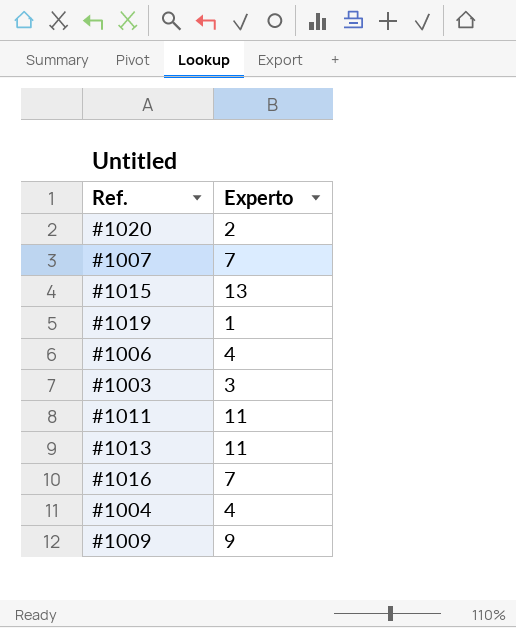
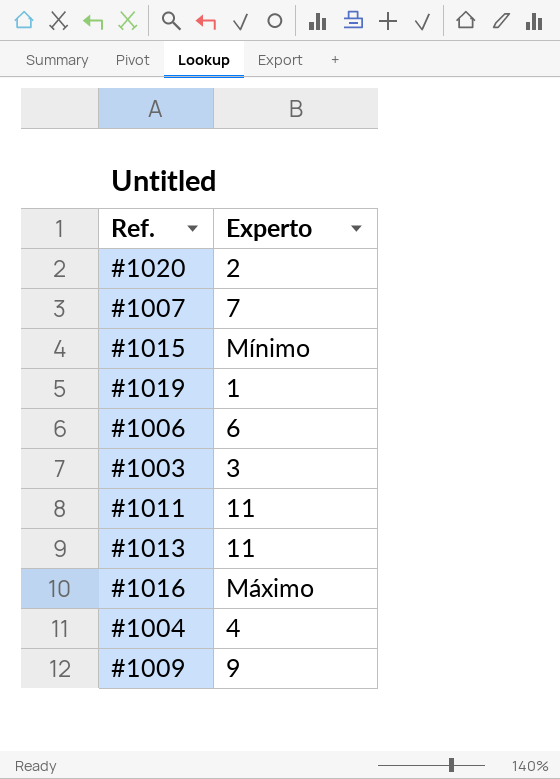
#1015 | Experto: 13 -> Mínimo
#1006 | Experto: 4 -> 6
#1016 | Experto: 7 -> Máximo

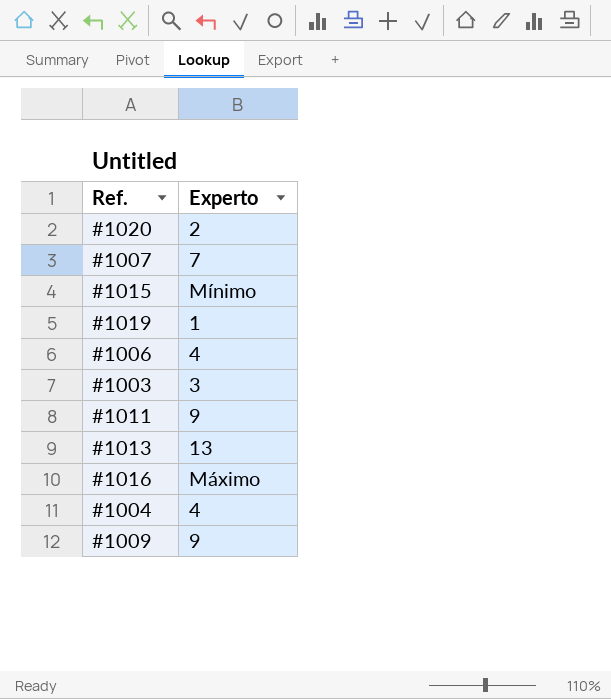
#1006 | Experto: 6 -> 4
#1011 | Experto: 11 -> 9
#1013 | Experto: 11 -> 13

